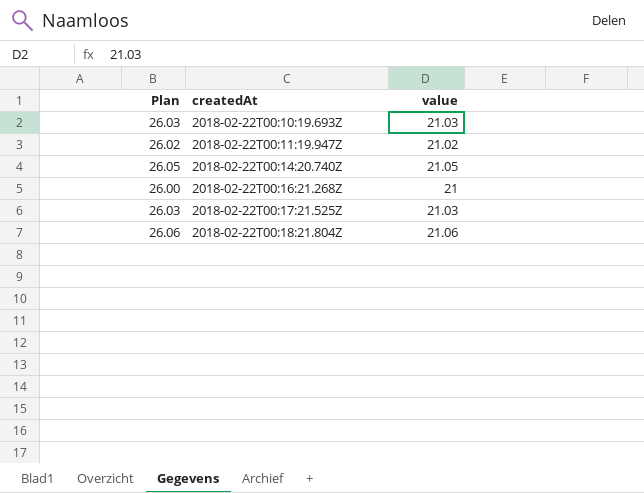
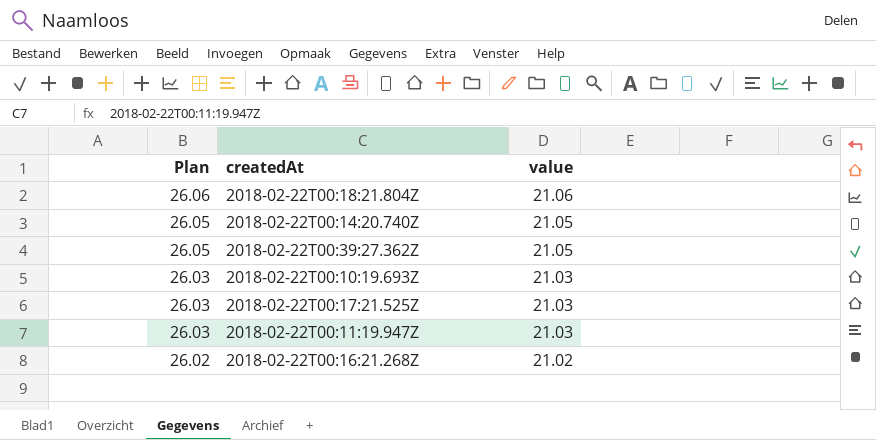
row order: createdAt ascending -> Plan descending
row 2018-02-22T00:39:27.362Z: none -> 26.05 | 21.05
2018-02-22T00:11:19.947Z | Plan: 26.02 -> 26.03
2018-02-22T00:11:19.947Z | value: 21.02 -> 21.03
2018-02-22T00:16:21.268Z | Plan: 26.00 -> 26.02
2018-02-22T00:16:21.268Z | value: 21 -> 21.02

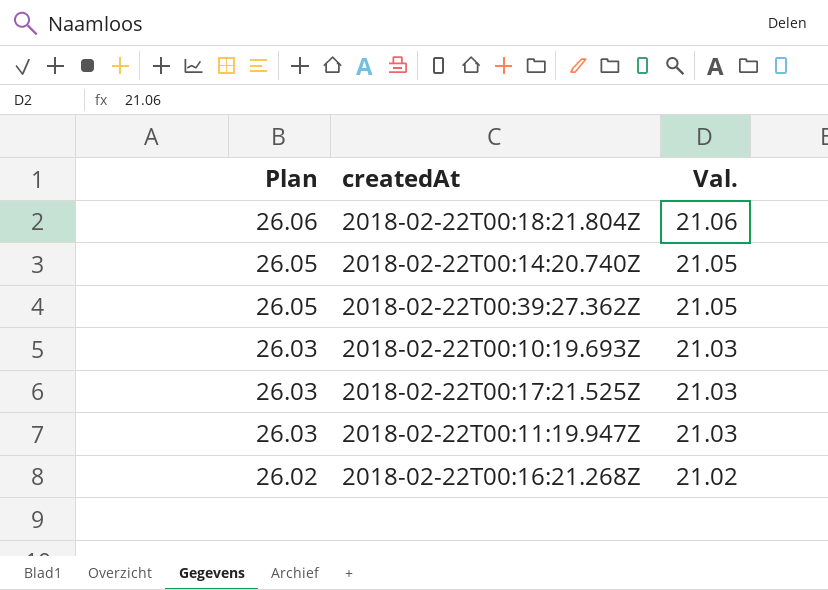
column name: value -> Val.

